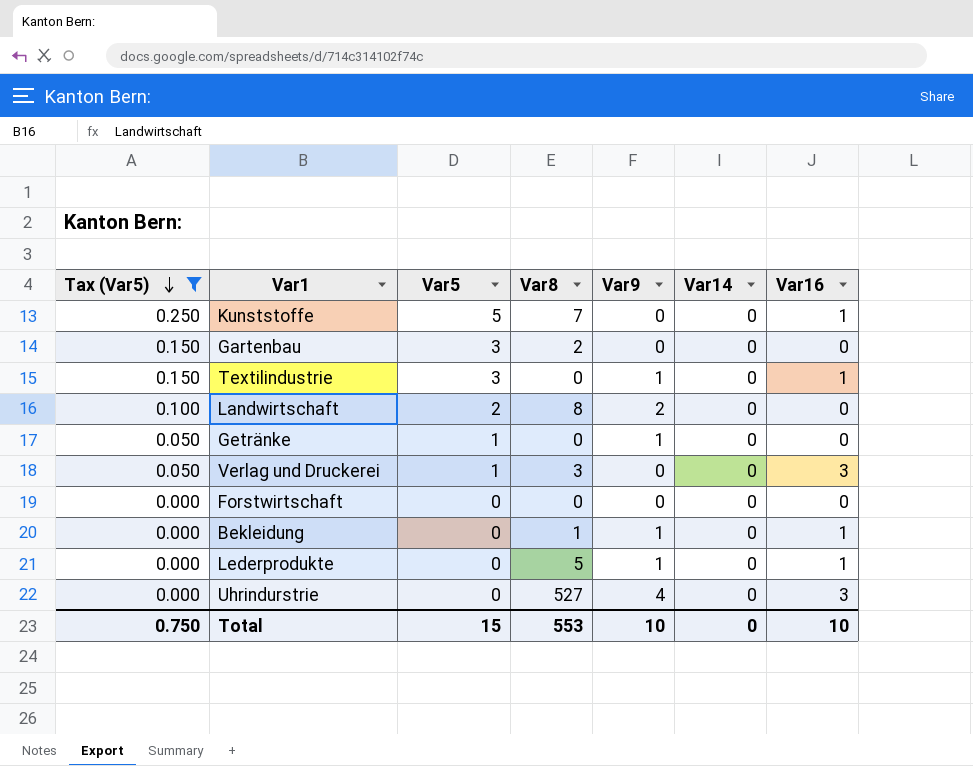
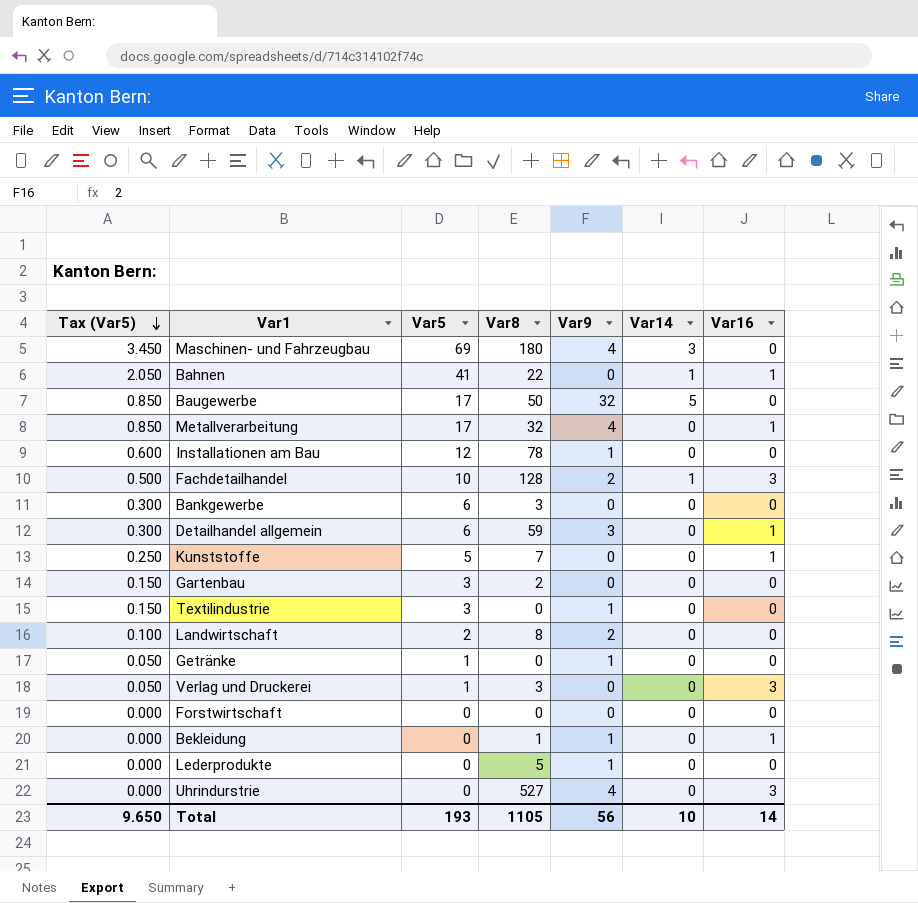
filter: Tax (Var5) <= 0.250 -> none
Textilindustrie | Var16: 1 -> 0
Lederprodukte | Var16: 1 -> 0
Total | Tax (Var5): 0.750 -> 9.650
Total | Var5: 15 -> 193
Total | Var8: 553 -> 1105
Total | Var9: 10 -> 56
Total | Var14: 0 -> 10
Total | Var16: 10 -> 14

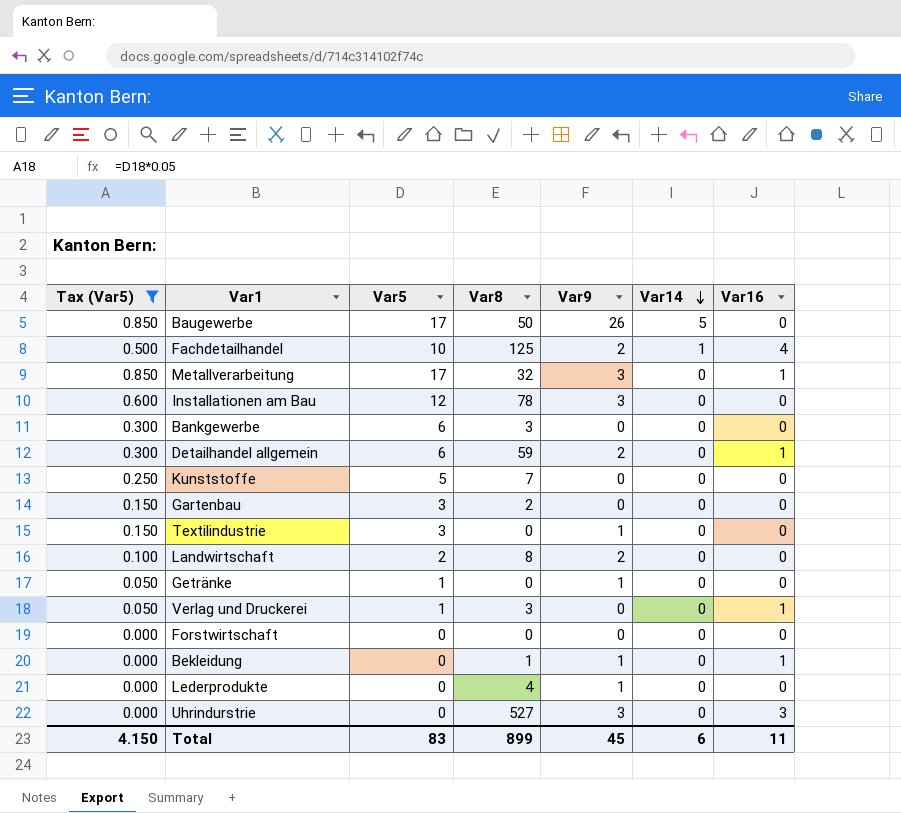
filter: none -> Tax (Var5) <= 0.850
row order: Tax (Var5) descending -> Var14 descending
Baugewerbe | Var9: 32 -> 26
Fachdetailhandel | Var8: 128 -> 125
Fachdetailhandel | Var16: 3 -> 4
Metallverarbeitung | Var9: 4 -> 3
Installationen am Bau | Var9: 1 -> 3
Detailhandel allgemein | Var9: 3 -> 2
Kunststoffe | Var16: 1 -> 0
Verlag und Druckerei | Var16: 3 -> 1
Lederprodukte | Var8: 5 -> 4
Uhrindurstrie | Var9: 4 -> 3
Total | Tax (Var5): 9.650 -> 4.150
Total | Var5: 193 -> 83
Total | Var8: 1105 -> 899
Total | Var9: 56 -> 45
Total | Var14: 10 -> 6
Total | Var16: 14 -> 11

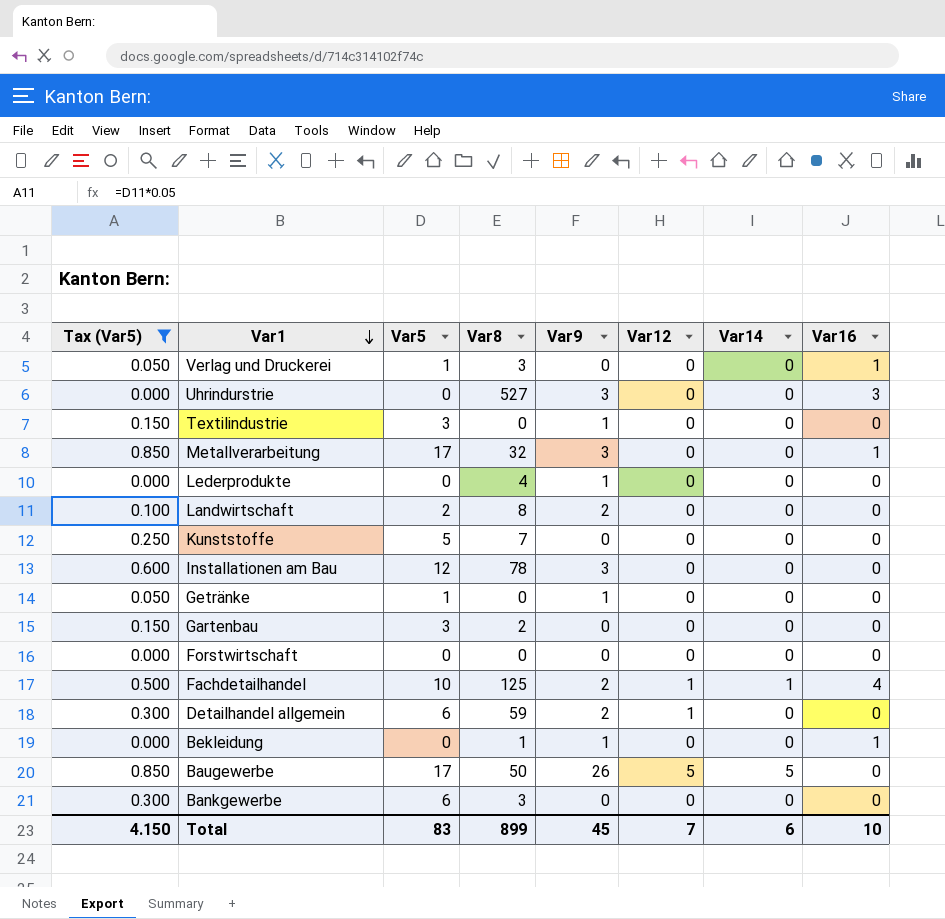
row order: Var14 descending -> Var1 descending
column Var12 | position: none -> 6
Detailhandel allgemein | Var16: 1 -> 0
Total | Var16: 11 -> 10

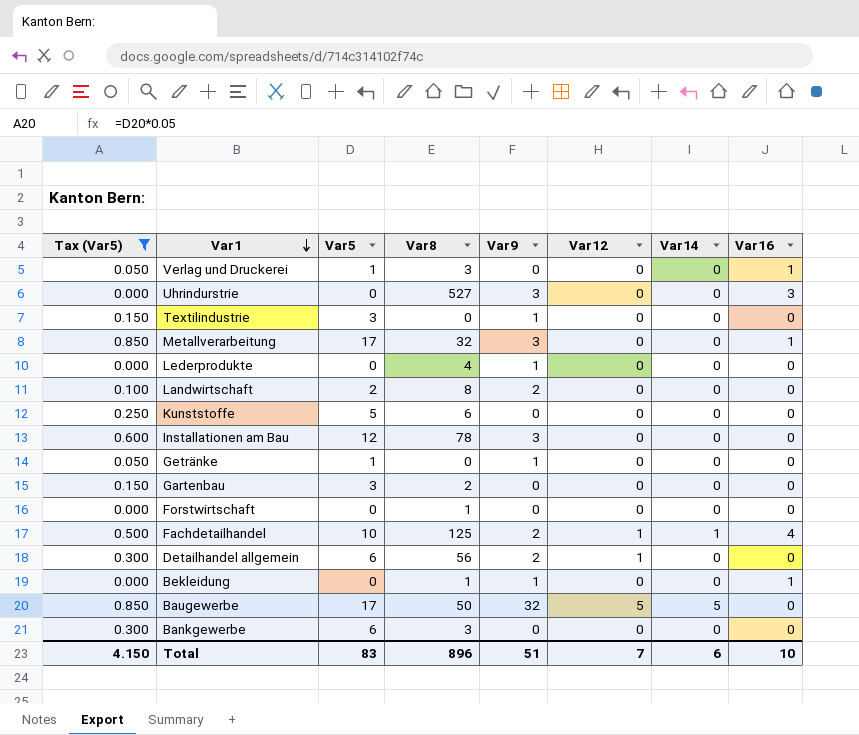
Kunststoffe | Var8: 7 -> 6
Forstwirtschaft | Var8: 0 -> 1
Detailhandel allgemein | Var8: 59 -> 56
Baugewerbe | Var9: 26 -> 32
Total | Var8: 899 -> 896
Total | Var9: 45 -> 51

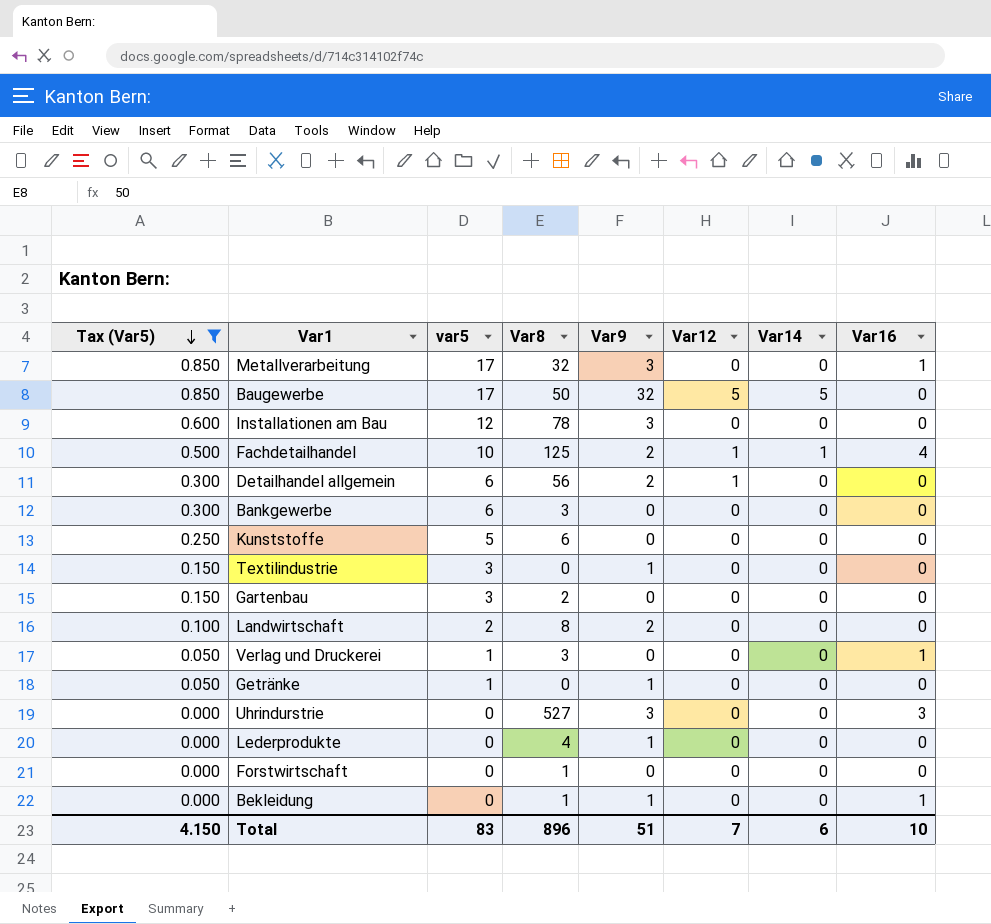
row order: Var1 descending -> Tax (Var5) descending
column name: Var5 -> var5

